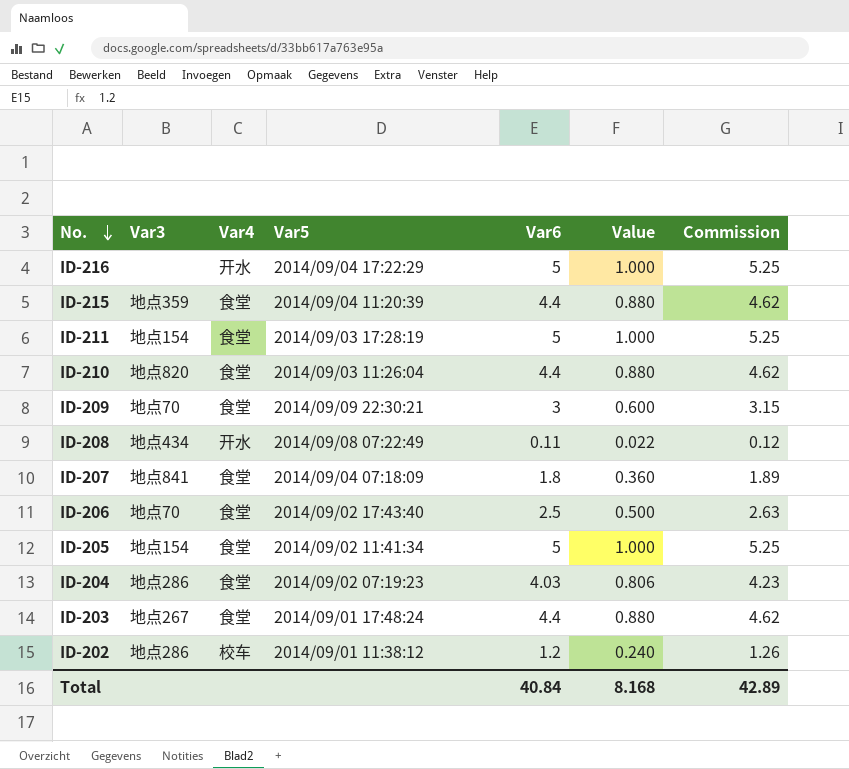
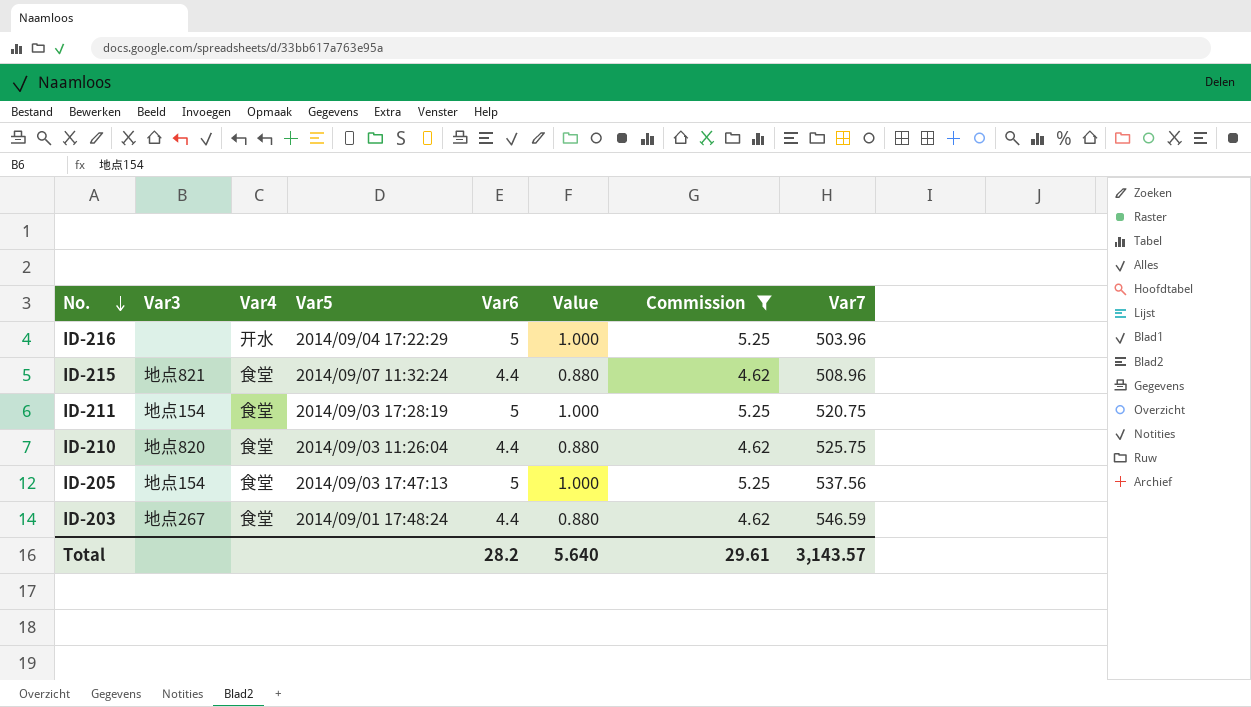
filter: none -> Commission >= 4.62
column Var7 | position: none -> 8
ID-215 | Var3: 地点359 -> 地点821
ID-215 | Var5: 2014/09/04 11:20:39 -> 2014/09/07 11:32:24
ID-205 | Var5: 2014/09/02 11:41:34 -> 2014/09/03 17:47:13
Total | Var6: 40.84 -> 28.2
Total | Value: 8.168 -> 5.640
Total | Commission: 42.89 -> 29.61

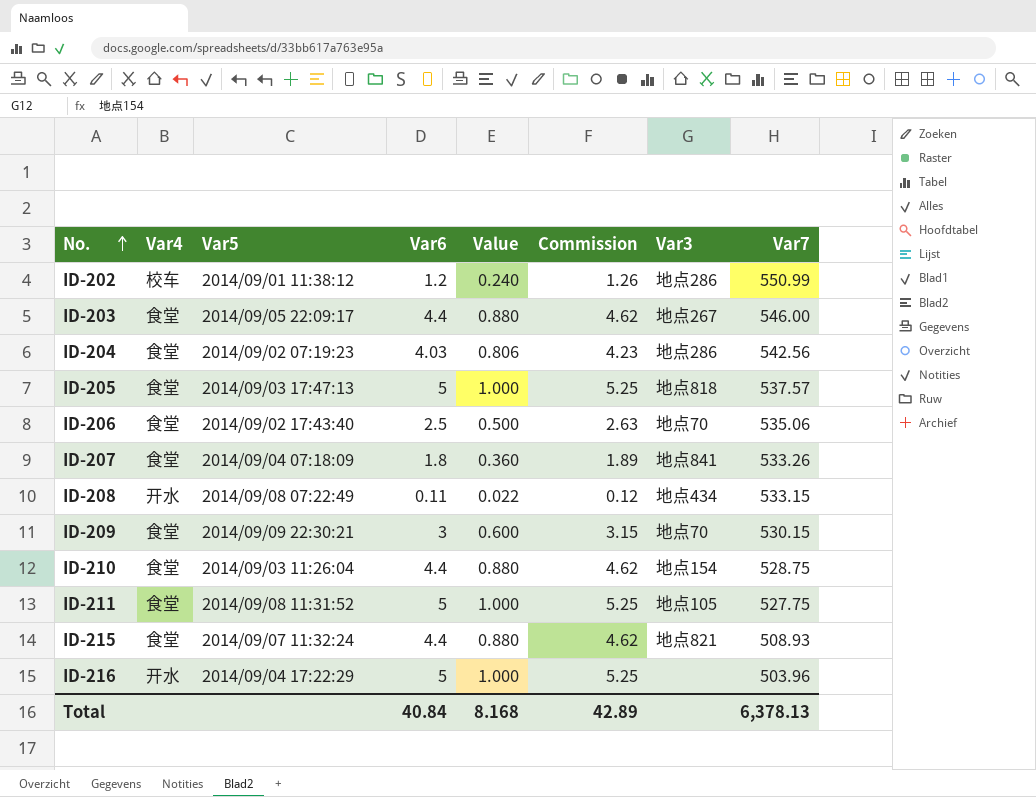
filter: Commission >= 4.62 -> none
row order: No. descending -> No. ascending
column Var3 | position: 2 -> 7
ID-203 | Var5: 2014/09/01 17:48:24 -> 2014/09/05 22:09:17
ID-203 | Var7: 546.59 -> 546.00
ID-205 | Var3: 地点154 -> 地点818
ID-205 | Var7: 537.56 -> 537.57
ID-210 | Var3: 地点820 -> 地点154
ID-210 | Var7: 525.75 -> 528.75
ID-211 | Var5: 2014/09/03 17:28:19 -> 2014/09/08 11:31:52
ID-211 | Var3: 地点154 -> 地点105
ID-211 | Var7: 520.75 -> 527.75
ID-215 | Var7: 508.96 -> 508.93
Total | Var6: 28.2 -> 40.84
Total | Value: 5.640 -> 8.168
Total | Commission: 29.61 -> 42.89
Total | Var7: 3,143.57 -> 6,378.13

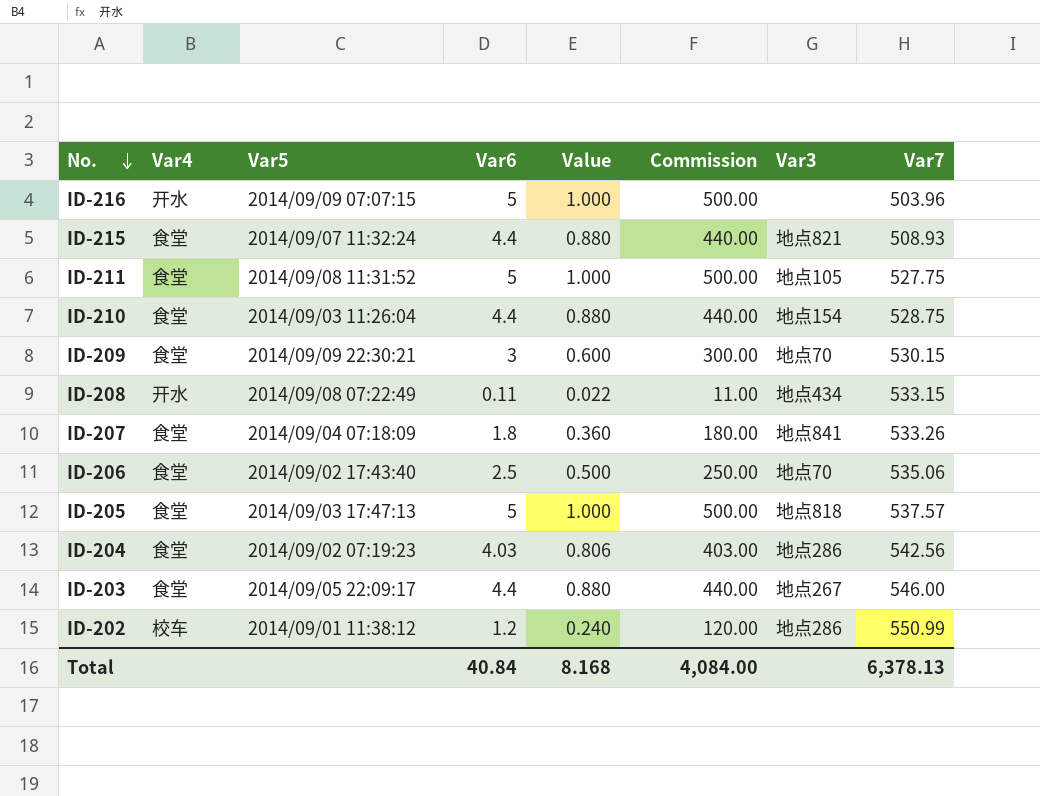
row order: No. ascending -> No. descending
column Commission | formula: [Var6] * 1.05 -> [Var6] * 100
ID-216 | Var5: 2014/09/04 17:22:29 -> 2014/09/09 07:07:15
Total | Commission: 42.89 -> 4,084.00

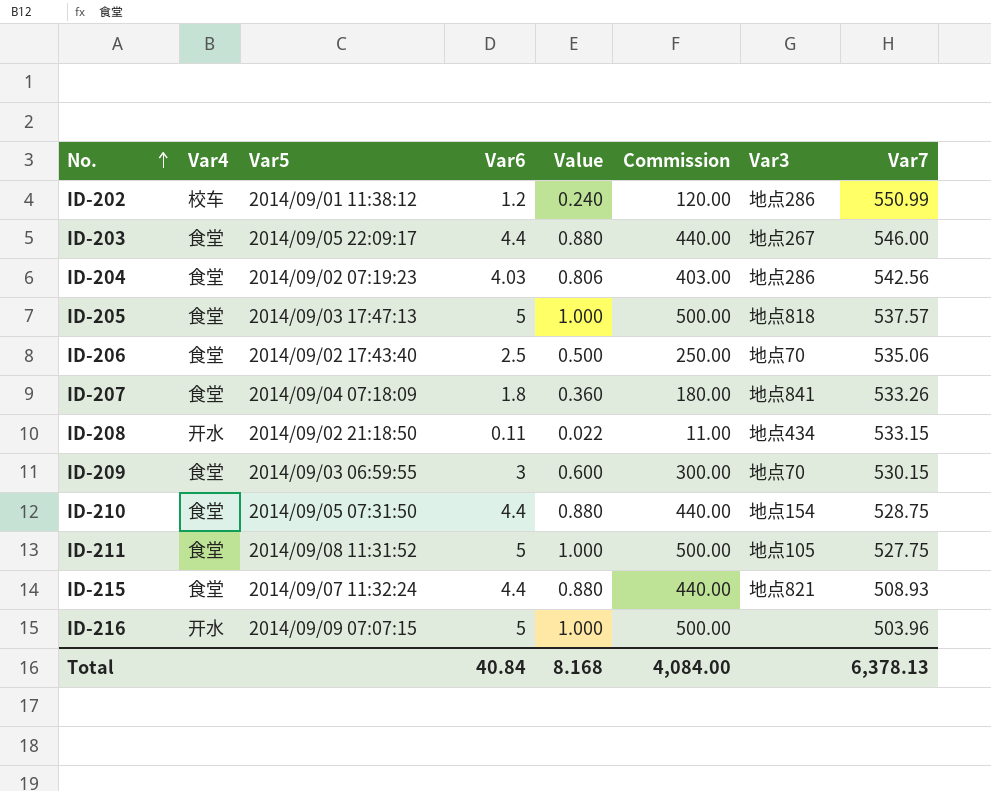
row order: No. descending -> No. ascending
ID-208 | Var5: 2014/09/08 07:22:49 -> 2014/09/02 21:18:50
ID-209 | Var5: 2014/09/09 22:30:21 -> 2014/09/03 06:59:55
ID-210 | Var5: 2014/09/03 11:26:04 -> 2014/09/05 07:31:50

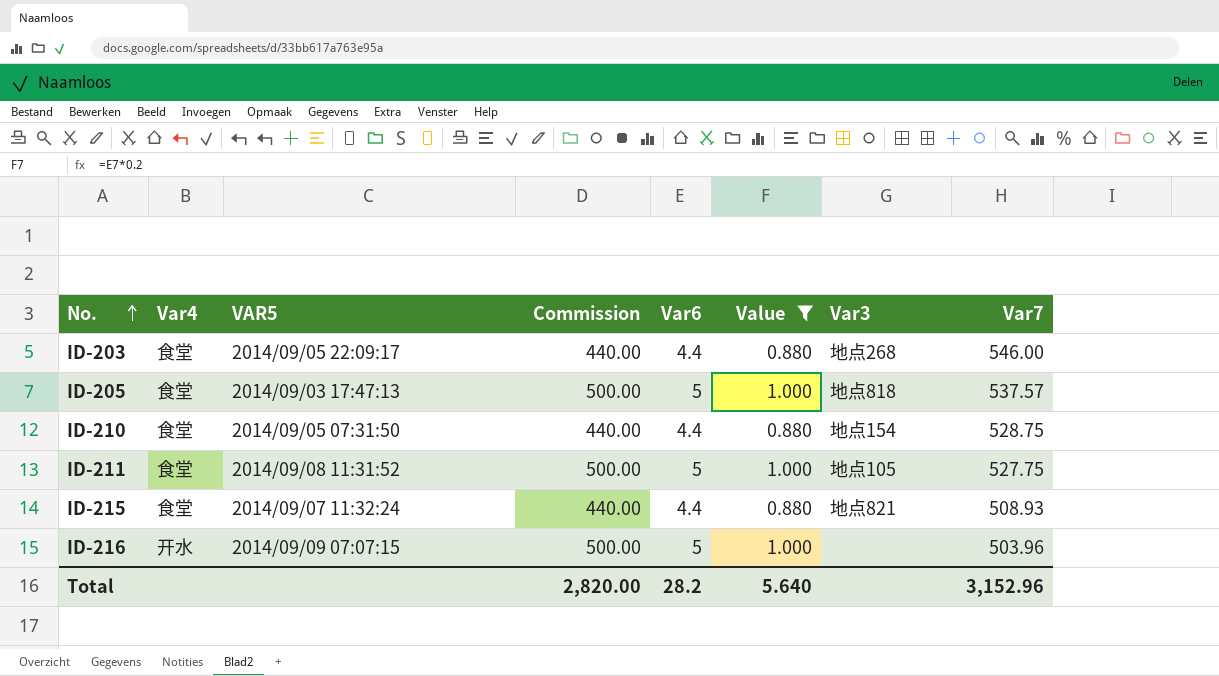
filter: none -> Value >= 0.880
column name: Var5 -> VAR5
column Commission | position: 6 -> 4
ID-203 | Var3: 地点267 -> 地点268
Total | Commission: 4,084.00 -> 2,820.00
Total | Var6: 40.84 -> 28.2
Total | Value: 8.168 -> 5.640
Total | Var7: 6,378.13 -> 3,152.96

